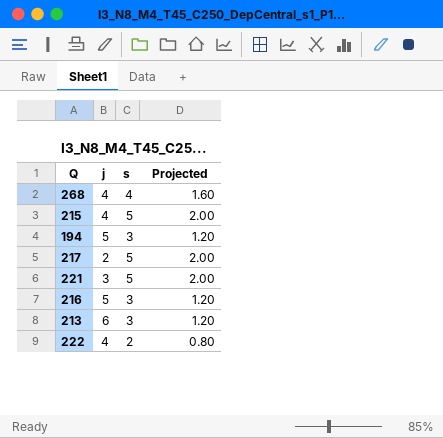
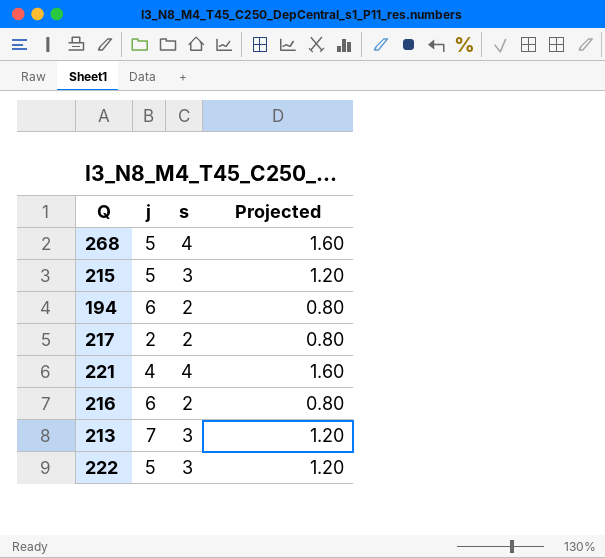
268 | j: 4 -> 5
215 | j: 4 -> 5
215 | s: 5 -> 3
215 | Projected: 2.00 -> 1.20
194 | j: 5 -> 6
194 | s: 3 -> 2
194 | Projected: 1.20 -> 0.80
217 | s: 5 -> 2
217 | Projected: 2.00 -> 0.80
221 | j: 3 -> 4
221 | s: 5 -> 4
221 | Projected: 2.00 -> 1.60
216 | j: 5 -> 6
216 | s: 3 -> 2
216 | Projected: 1.20 -> 0.80
213 | j: 6 -> 7
222 | j: 4 -> 5
222 | s: 2 -> 3
222 | Projected: 0.80 -> 1.20

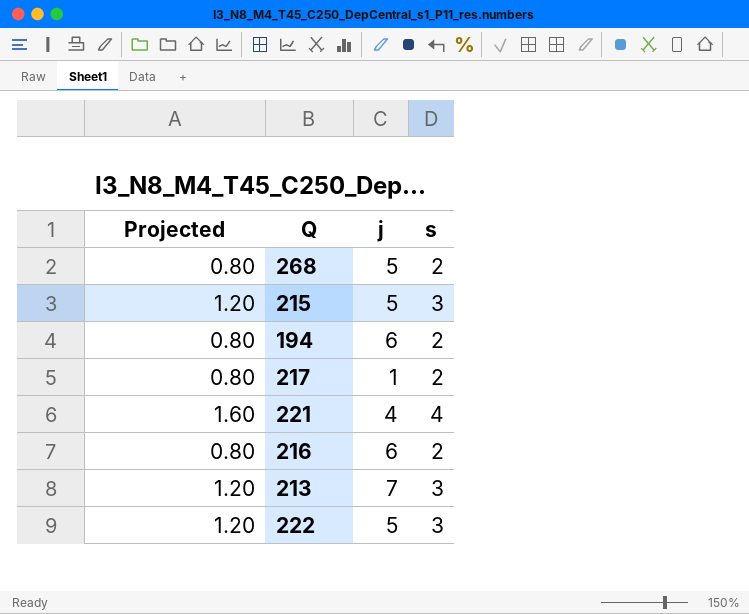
column Projected | position: 4 -> 1
268 | Projected: 1.60 -> 0.80
268 | s: 4 -> 2
217 | j: 2 -> 1

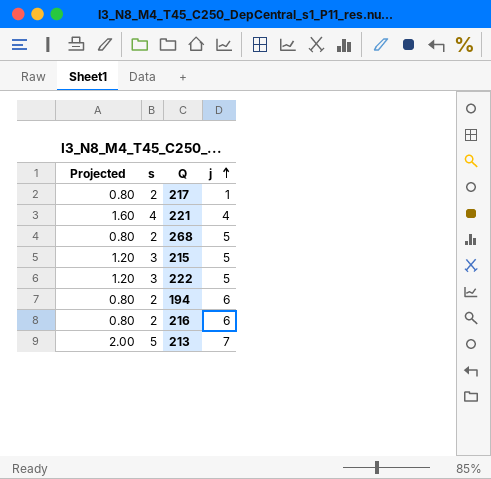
row order: none -> j ascending
column s | position: 4 -> 2
213 | Projected: 1.20 -> 2.00
213 | s: 3 -> 5

